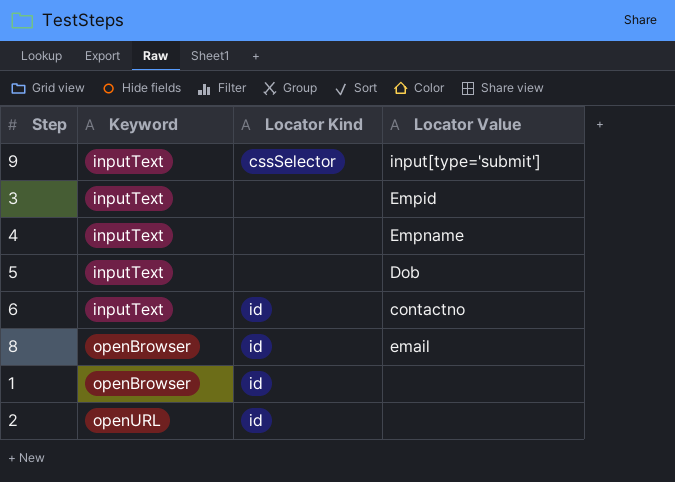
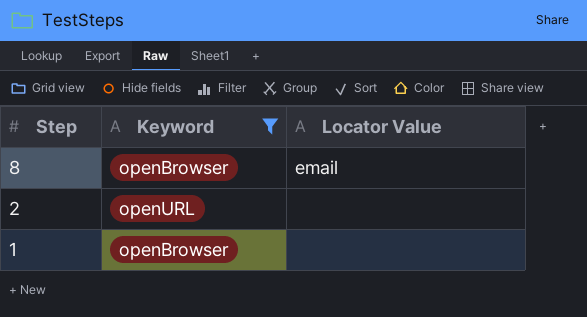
filter: none -> Keyword != inputText
row order: Keyword ascending -> Step descending
column Locator Kind | position: 3 -> none

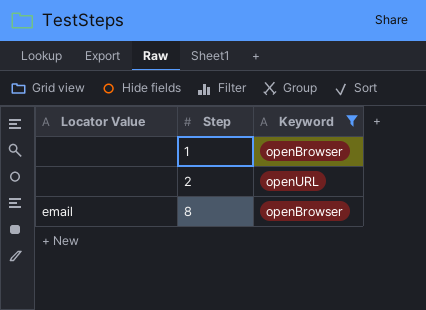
row order: Step descending -> Step ascending
column Locator Value | position: 3 -> 1

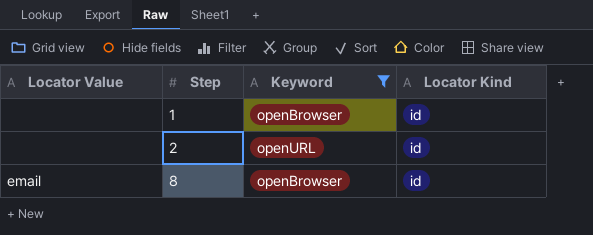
column Locator Kind | position: none -> 4

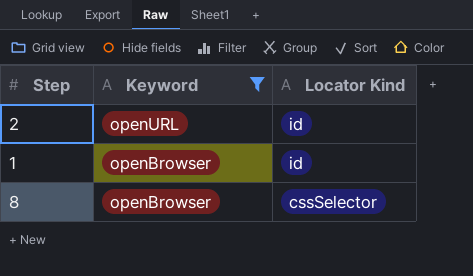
row order: Step ascending -> Keyword descending
column Locator Value | position: 1 -> none
8 | Locator Kind: id -> cssSelector

